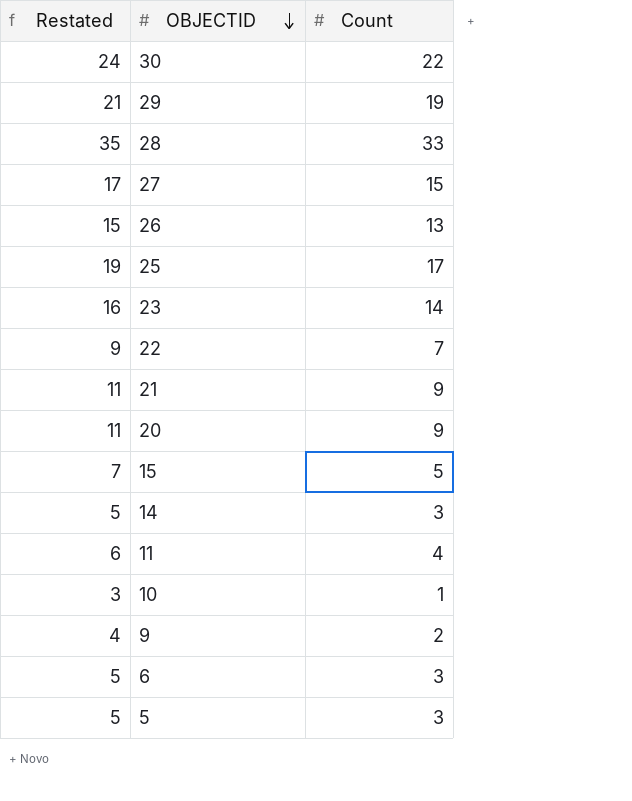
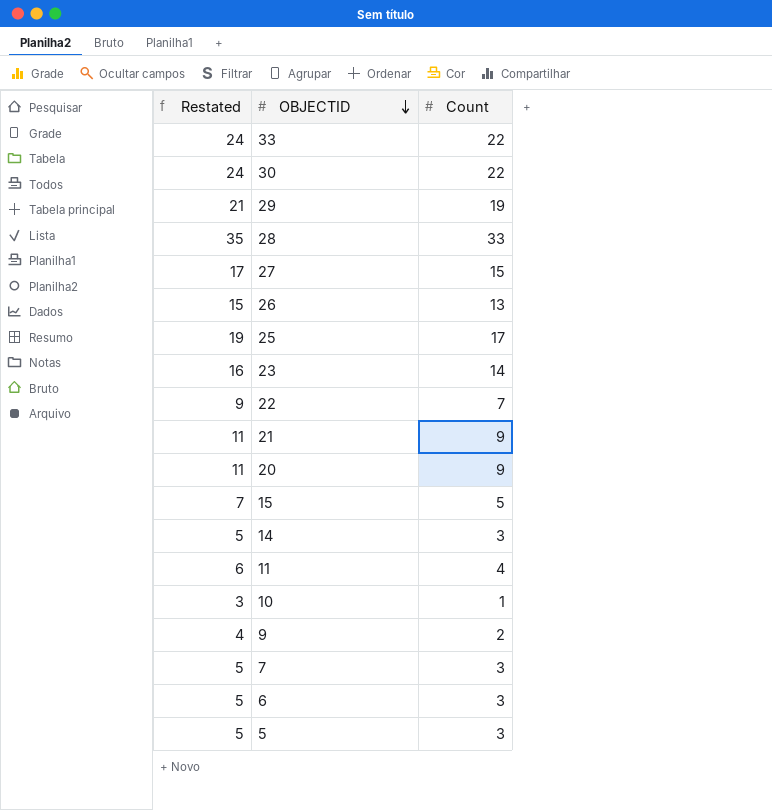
row 33: none -> 24 | 22
row 7: none -> 5 | 3

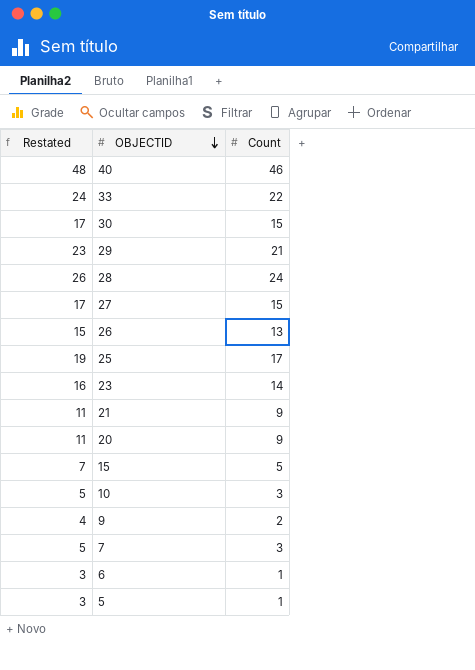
row 22: 9 | 7 -> none
row 14: 5 | 3 -> none
row 11: 6 | 4 -> none
row 40: none -> 48 | 46
30 | Restated: 24 -> 17
30 | Count: 22 -> 15
29 | Restated: 21 -> 23
29 | Count: 19 -> 21
28 | Restated: 35 -> 26
28 | Count: 33 -> 24
10 | Restated: 3 -> 5
10 | Count: 1 -> 3
6 | Restated: 5 -> 3
6 | Count: 3 -> 1
5 | Restated: 5 -> 3
5 | Count: 3 -> 1

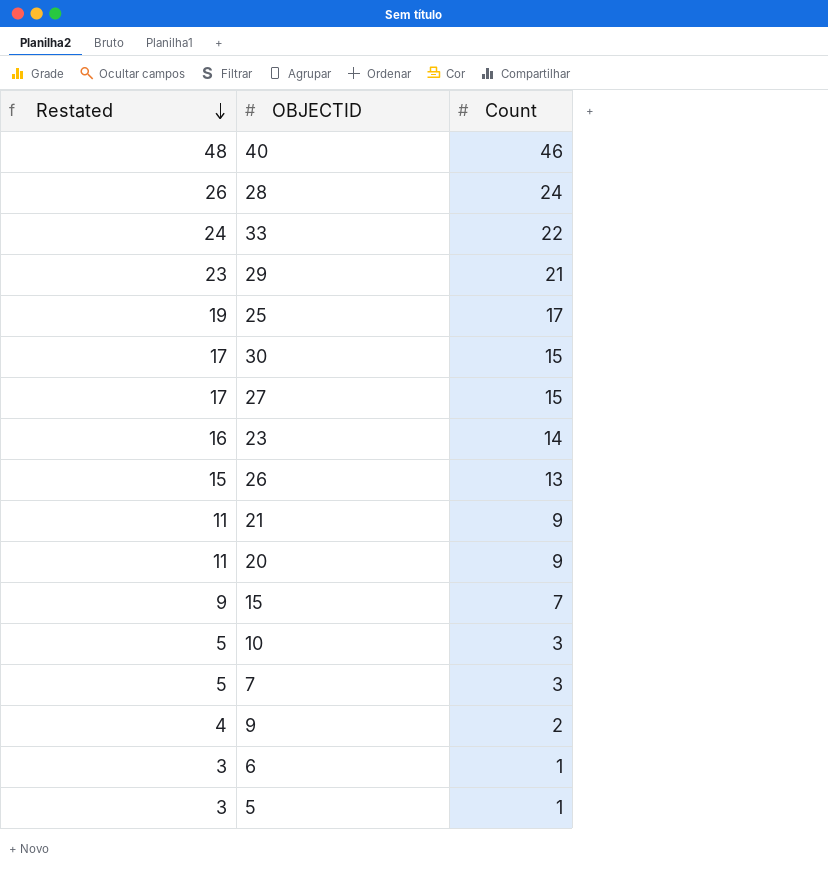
row order: OBJECTID descending -> Restated descending
15 | Restated: 7 -> 9
15 | Count: 5 -> 7

